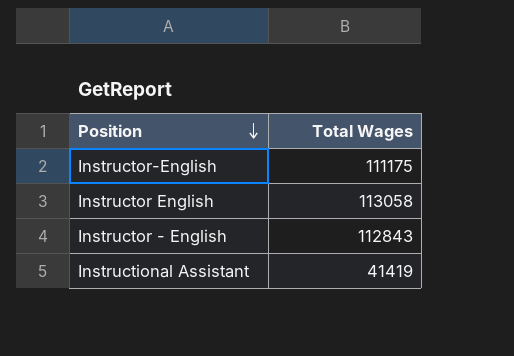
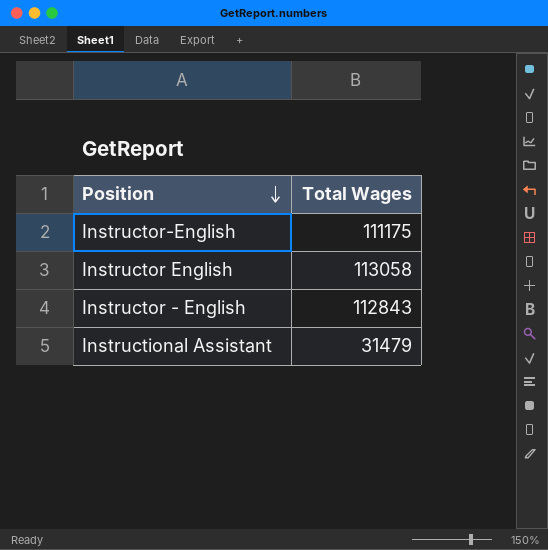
Instructional Assistant | Total Wages: 41419 -> 31479

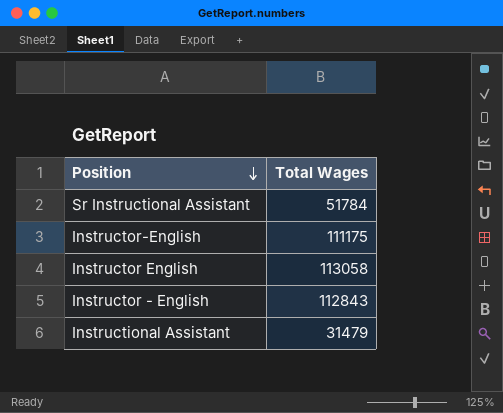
row Sr Instructional Assistant: none -> 51784

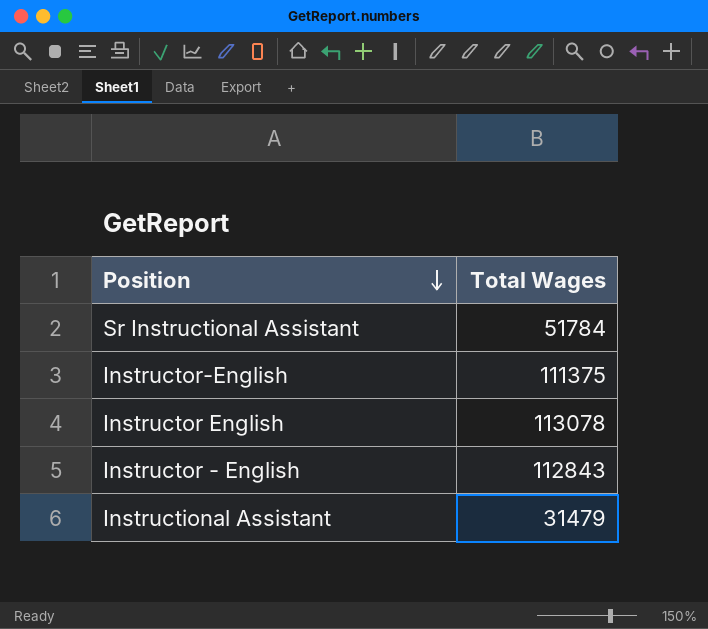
Instructor-English | Total Wages: 111175 -> 111375
Instructor English | Total Wages: 113058 -> 113078

